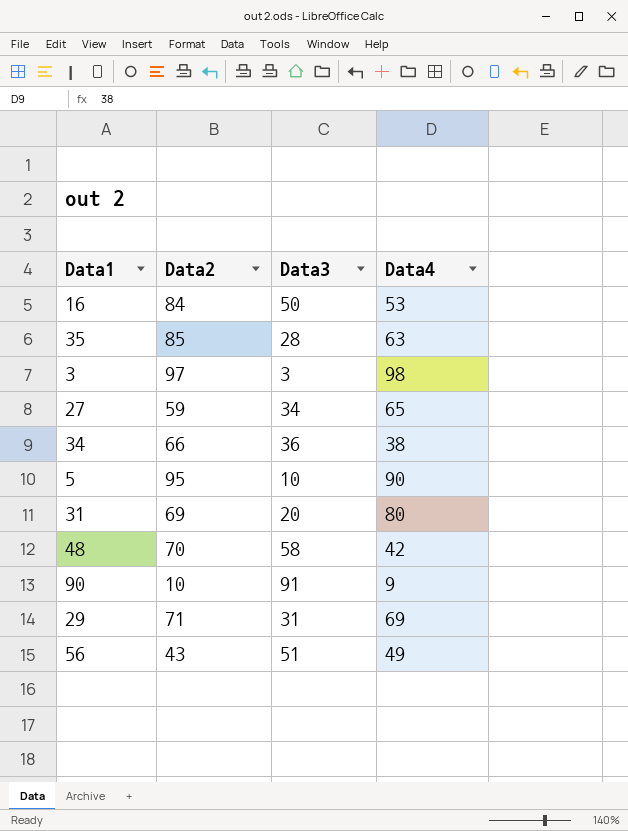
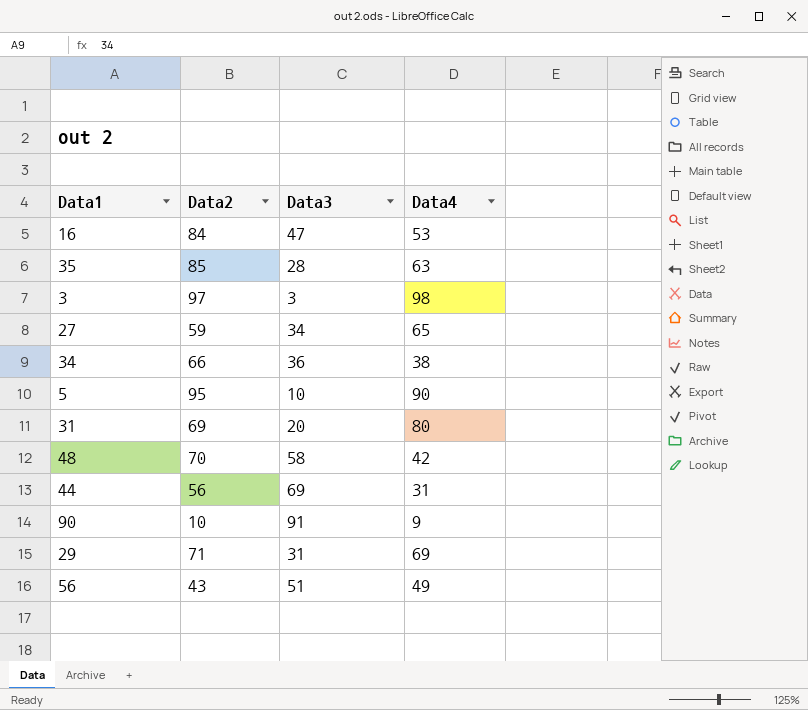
16 | Data3: 50 -> 47
row 44: none -> 56 | 69 | 31

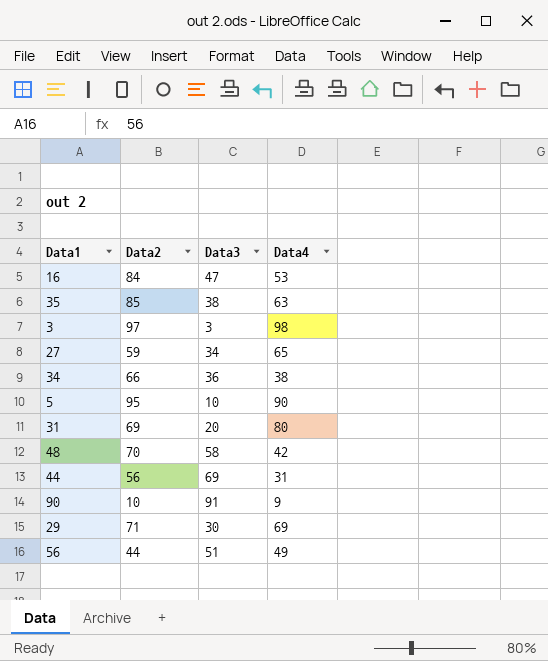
35 | Data3: 28 -> 38
29 | Data3: 31 -> 30
56 | Data2: 43 -> 44

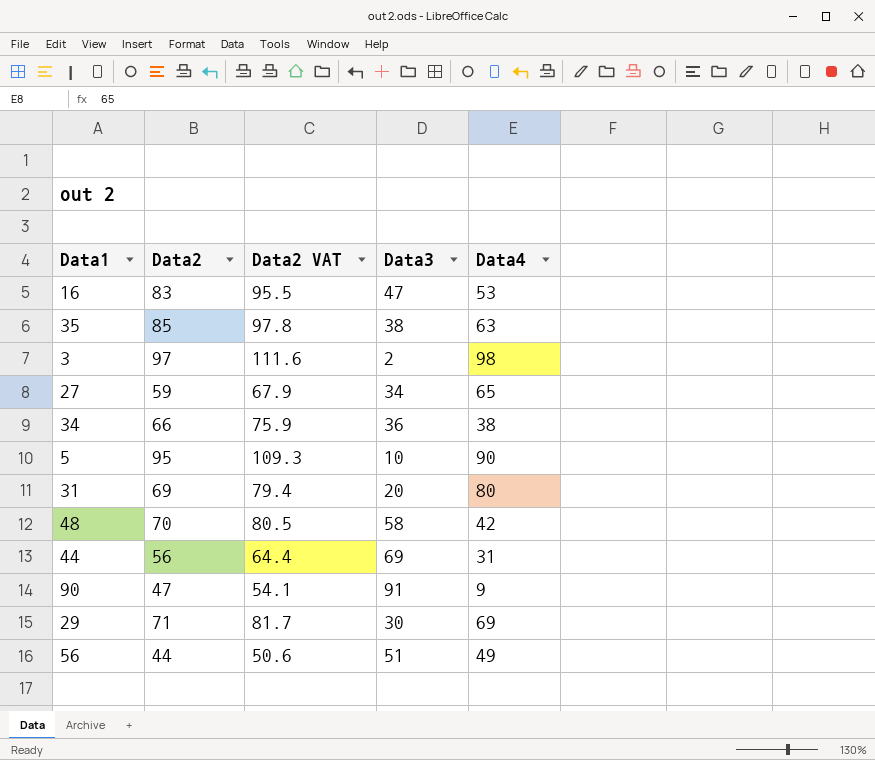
column Data2 VAT | formula: none -> [Data2] * 1.15
16 | Data2: 84 -> 83
3 | Data3: 3 -> 2
90 | Data2: 10 -> 47

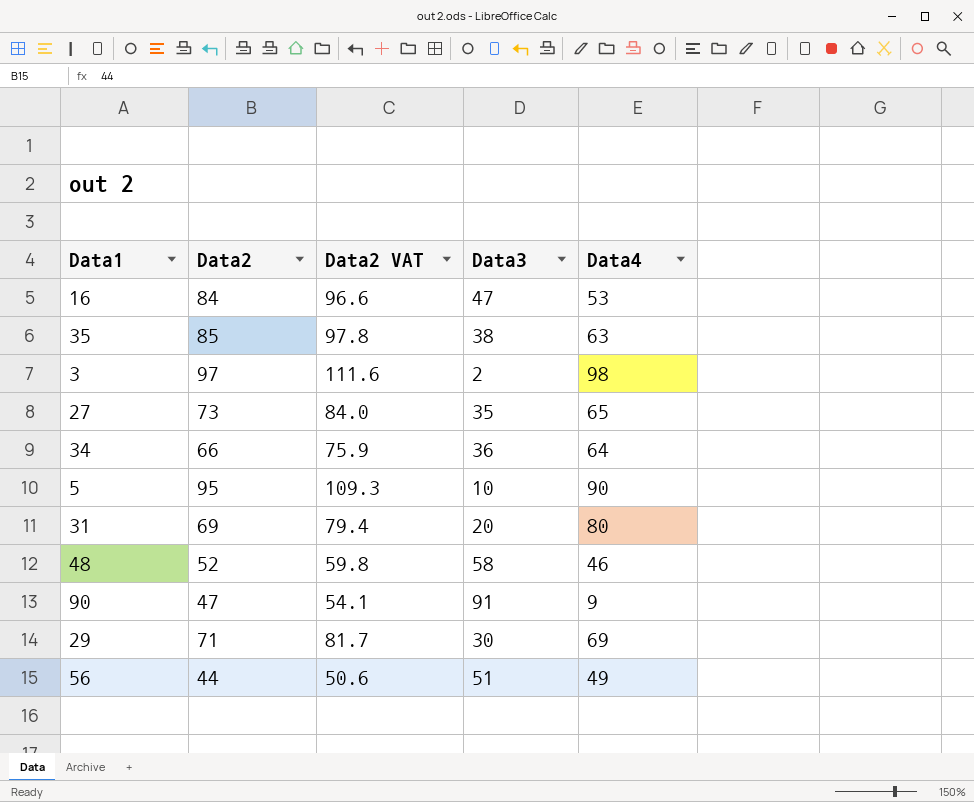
row 44: 56 | 64.4 | 69 | 31 -> none
16 | Data2: 83 -> 84
16 | Data2 VAT: 95.5 -> 96.6
27 | Data2: 59 -> 73
27 | Data2 VAT: 67.9 -> 84.0
27 | Data3: 34 -> 35
34 | Data4: 38 -> 64
48 | Data2: 70 -> 52
48 | Data2 VAT: 80.5 -> 59.8
48 | Data4: 42 -> 46

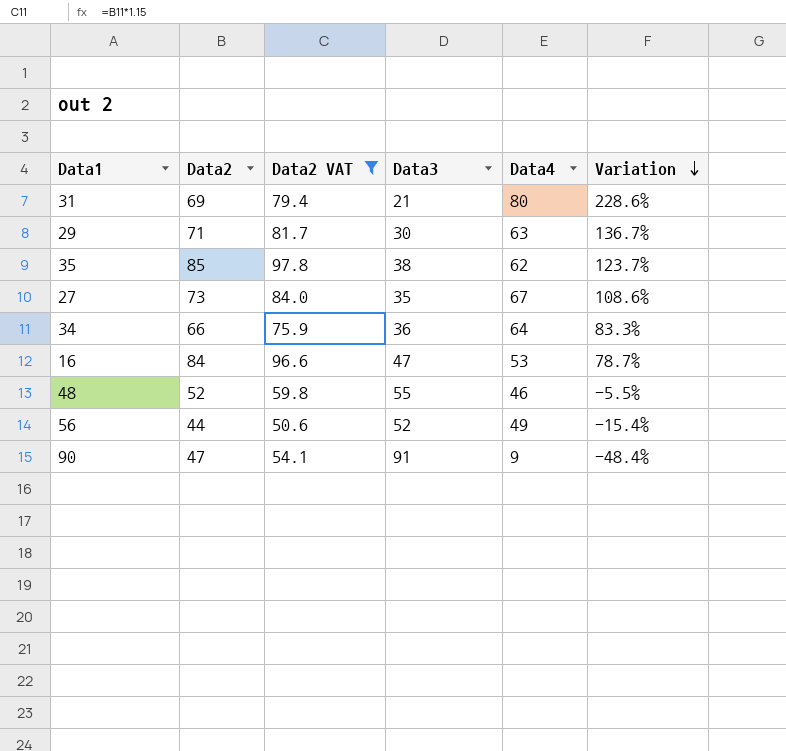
filter: none -> Data2 VAT <= 97.8
row order: none -> Variation descending
column Variation | formula: none -> ([Data2] - [Data3]) / [Data3]
31 | Data3: 20 -> 21
29 | Data4: 69 -> 63
35 | Data4: 63 -> 62
27 | Data4: 65 -> 67
48 | Data3: 58 -> 55
56 | Data3: 51 -> 52

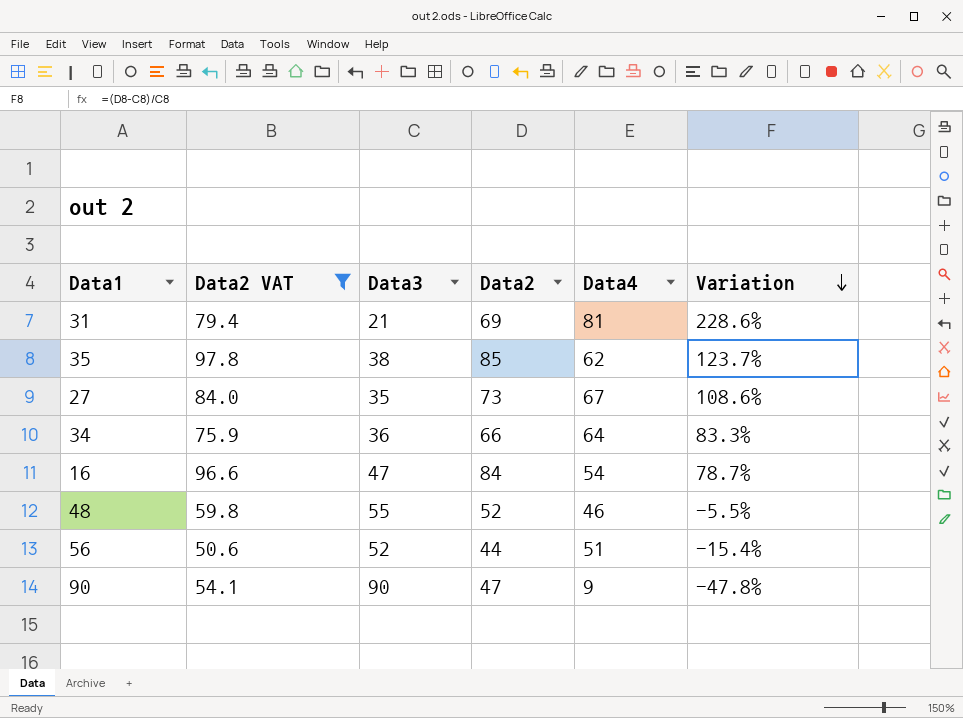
column Data2 | position: 2 -> 4
row 29: 71 | 81.7 | 30 | 63 | 136.7% -> none
31 | Data4: 80 -> 81
16 | Data4: 53 -> 54
56 | Data4: 49 -> 51
90 | Data3: 91 -> 90
90 | Variation: -48.4% -> -47.8%

